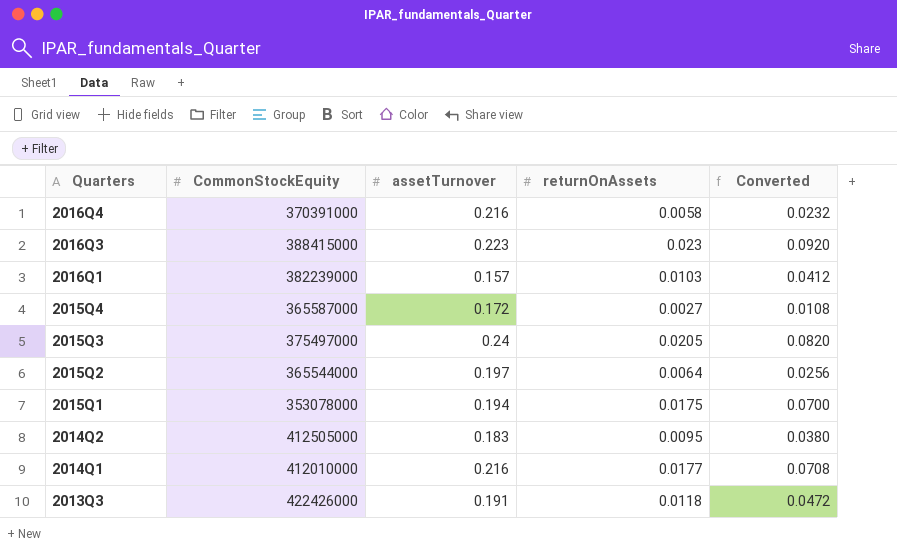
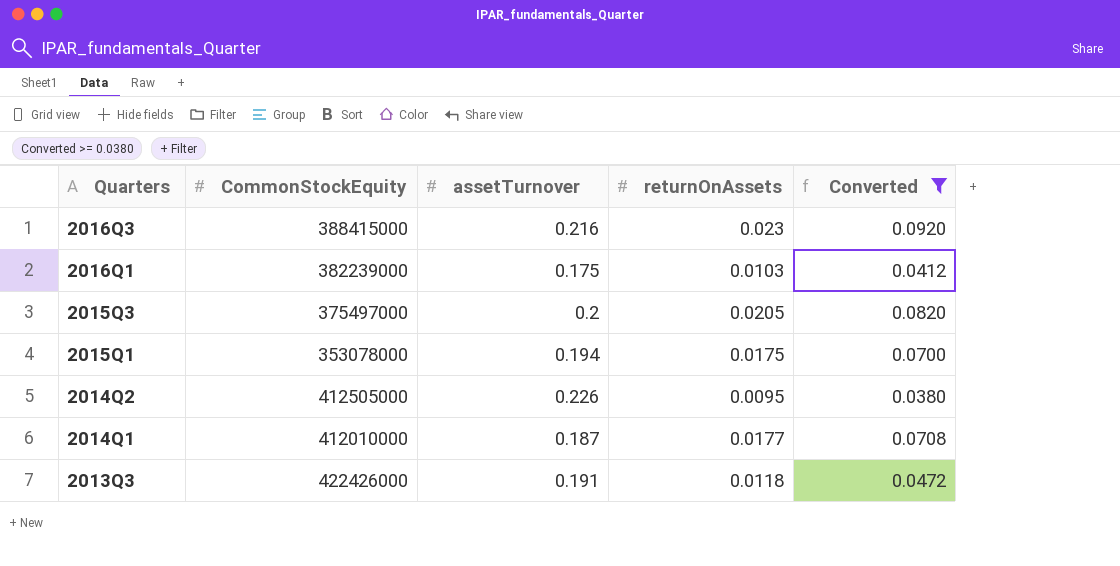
filter: none -> Converted >= 0.0380
2016Q3 | assetTurnover: 0.223 -> 0.216
2016Q1 | assetTurnover: 0.157 -> 0.175
2015Q3 | assetTurnover: 0.24 -> 0.2
2014Q2 | assetTurnover: 0.183 -> 0.226
2014Q1 | assetTurnover: 0.216 -> 0.187

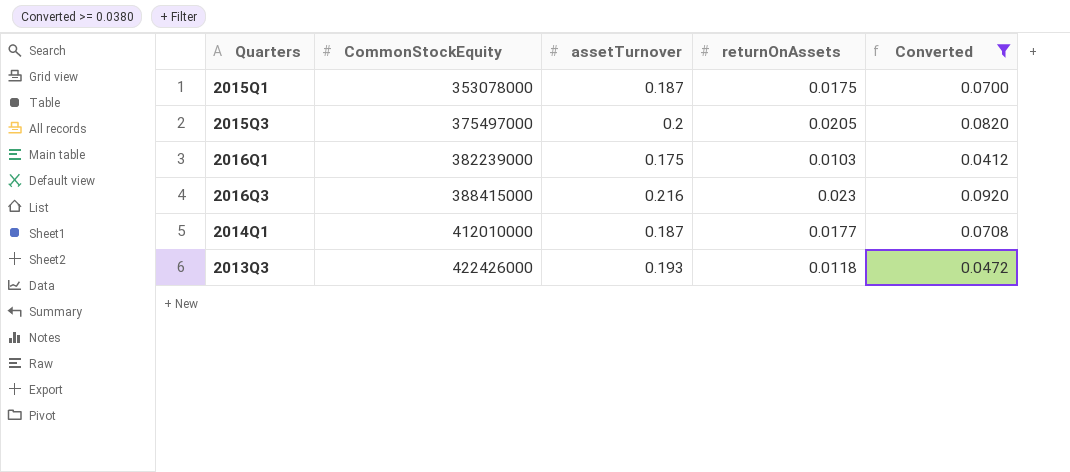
row order: Quarters descending -> CommonStockEquity ascending
row 2014Q2: 412505000 | 0.226 | 0.0095 | 0.0380 -> none
2015Q1 | assetTurnover: 0.194 -> 0.187
2013Q3 | assetTurnover: 0.191 -> 0.193

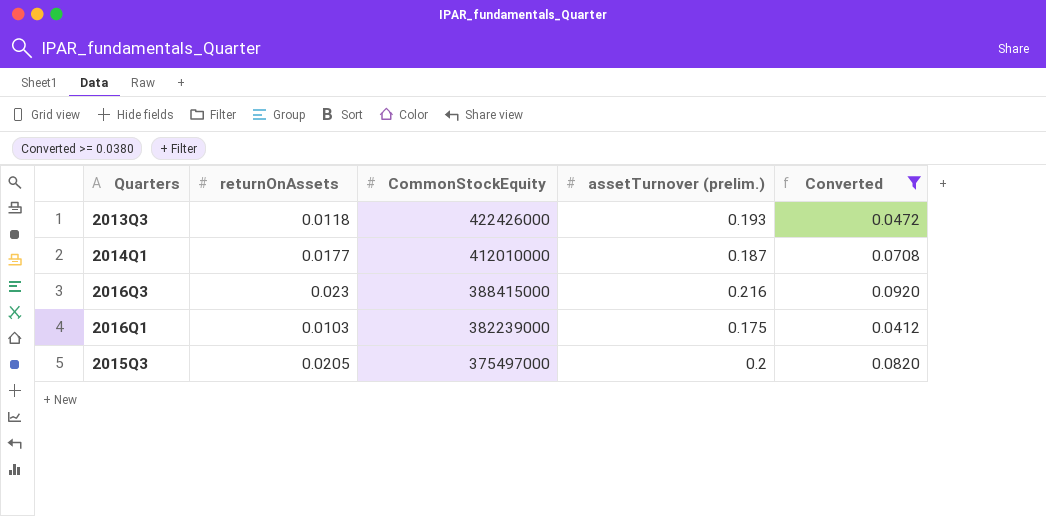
row order: CommonStockEquity ascending -> CommonStockEquity descending
column returnOnAssets | position: 4 -> 2
column name: assetTurnover -> assetTurnover (prelim.)
row 2015Q1: 353078000 | 0.187 | 0.0175 | 0.0700 -> none

